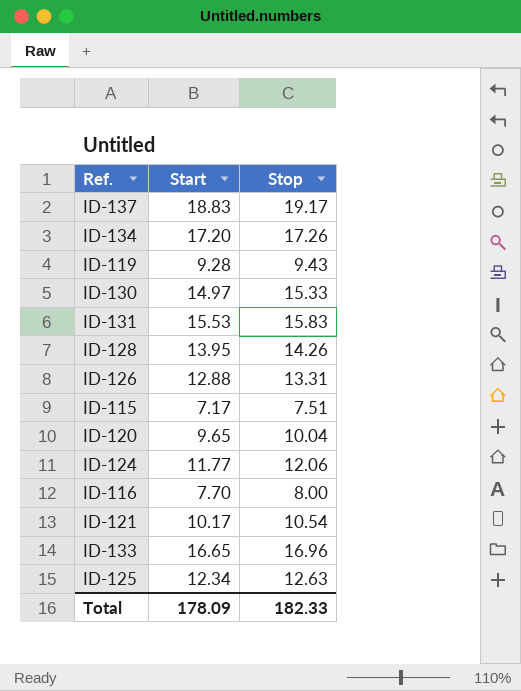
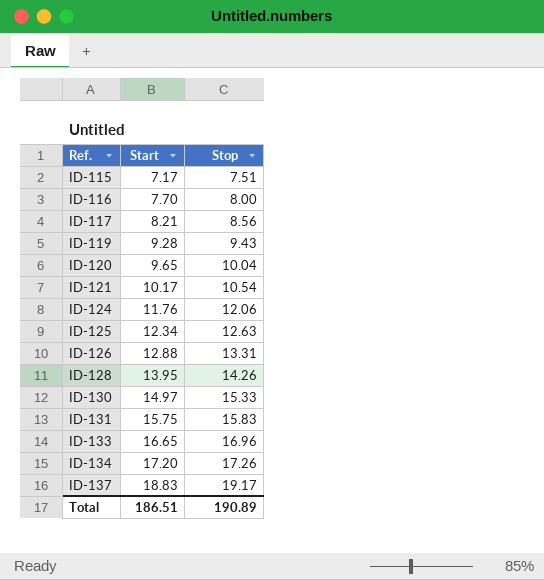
row order: none -> Ref. ascending
row ID-117: none -> 8.21 | 8.56
ID-124 | Start: 11.77 -> 11.76
ID-131 | Start: 15.53 -> 15.75
Total | Start: 178.09 -> 186.51
Total | Stop: 182.33 -> 190.89

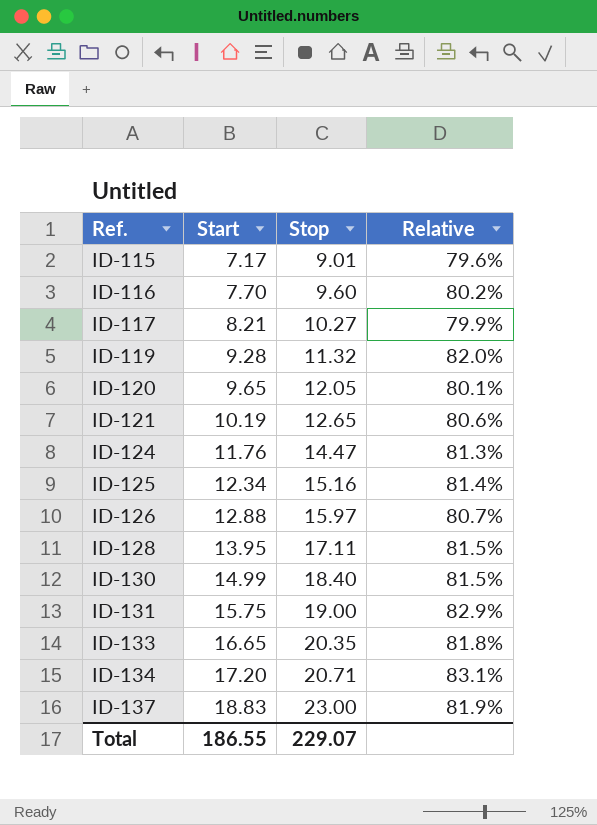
column Relative | formula: none -> [Start] / [Stop]
ID-115 | Stop: 7.51 -> 9.01
ID-116 | Stop: 8.00 -> 9.60
ID-117 | Stop: 8.56 -> 10.27
ID-119 | Stop: 9.43 -> 11.32
ID-120 | Stop: 10.04 -> 12.05
ID-121 | Start: 10.17 -> 10.19
ID-121 | Stop: 10.54 -> 12.65
ID-124 | Stop: 12.06 -> 14.47
ID-125 | Stop: 12.63 -> 15.16
ID-126 | Stop: 13.31 -> 15.97
ID-128 | Stop: 14.26 -> 17.11
ID-130 | Start: 14.97 -> 14.99
ID-130 | Stop: 15.33 -> 18.40
ID-131 | Stop: 15.83 -> 19.00
ID-133 | Stop: 16.96 -> 20.35
ID-134 | Stop: 17.26 -> 20.71
ID-137 | Stop: 19.17 -> 23.00
Total | Start: 186.51 -> 186.55
Total | Stop: 190.89 -> 229.07

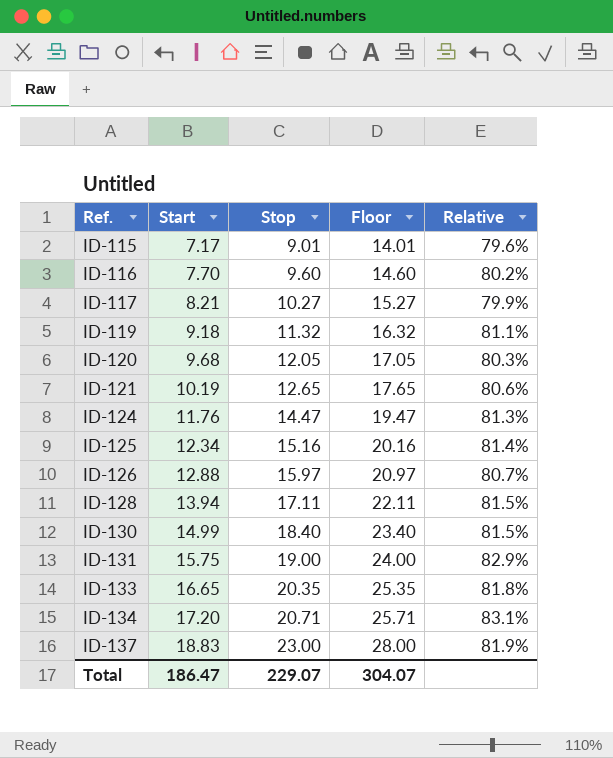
column Floor | formula: none -> [Stop] + 5
ID-119 | Start: 9.28 -> 9.18
ID-119 | Relative: 82.0% -> 81.1%
ID-120 | Start: 9.65 -> 9.68
ID-120 | Relative: 80.1% -> 80.3%
ID-128 | Start: 13.95 -> 13.94
Total | Start: 186.55 -> 186.47

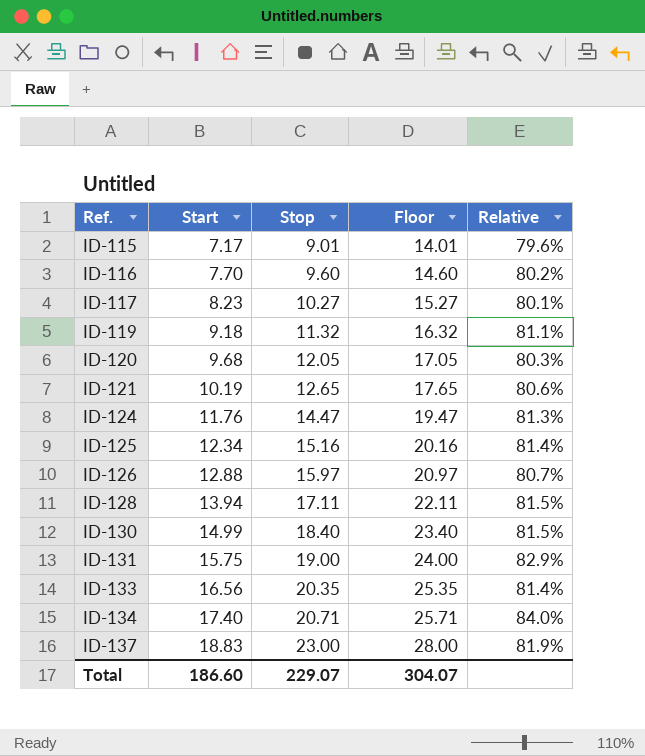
ID-117 | Start: 8.21 -> 8.23
ID-117 | Relative: 79.9% -> 80.1%
ID-133 | Start: 16.65 -> 16.56
ID-133 | Relative: 81.8% -> 81.4%
ID-134 | Start: 17.20 -> 17.40
ID-134 | Relative: 83.1% -> 84.0%
Total | Start: 186.47 -> 186.60

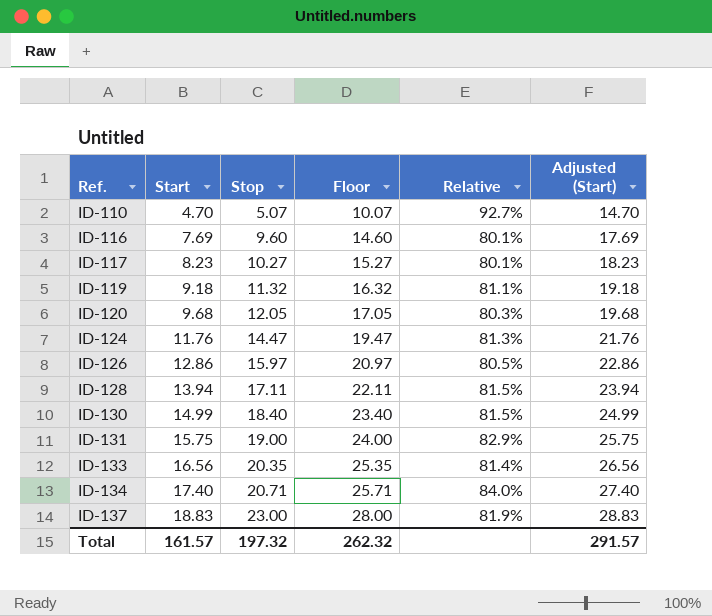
column Adjusted (Start) | formula: none -> [Start] + 10
row ID-115: 7.17 | 9.01 | 14.01 | 79.6% -> none
row ID-121: 10.19 | 12.65 | 17.65 | 80.6% -> none
row ID-125: 12.34 | 15.16 | 20.16 | 81.4% -> none
row ID-110: none -> 4.70 | 5.07 | 10.07 | 92.7% | 14.70
ID-116 | Start: 7.70 -> 7.69
ID-116 | Relative: 80.2% -> 80.1%
ID-126 | Start: 12.88 -> 12.86
ID-126 | Relative: 80.7% -> 80.5%
Total | Start: 186.60 -> 161.57
Total | Stop: 229.07 -> 197.32
Total | Floor: 304.07 -> 262.32

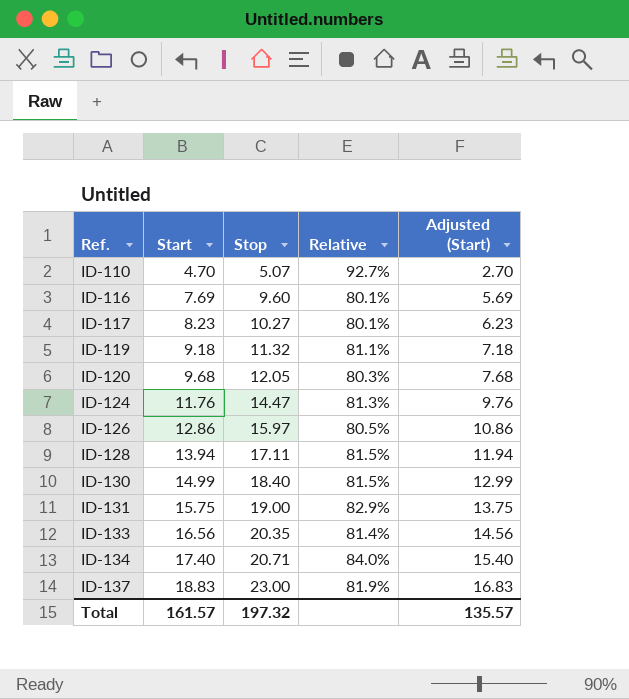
column Floor | formula: [Stop] + 5 -> none
column Adjusted (Start) | formula: [Start] + 10 -> [Start] - 2
Total | Adjusted (Start): 291.57 -> 135.57

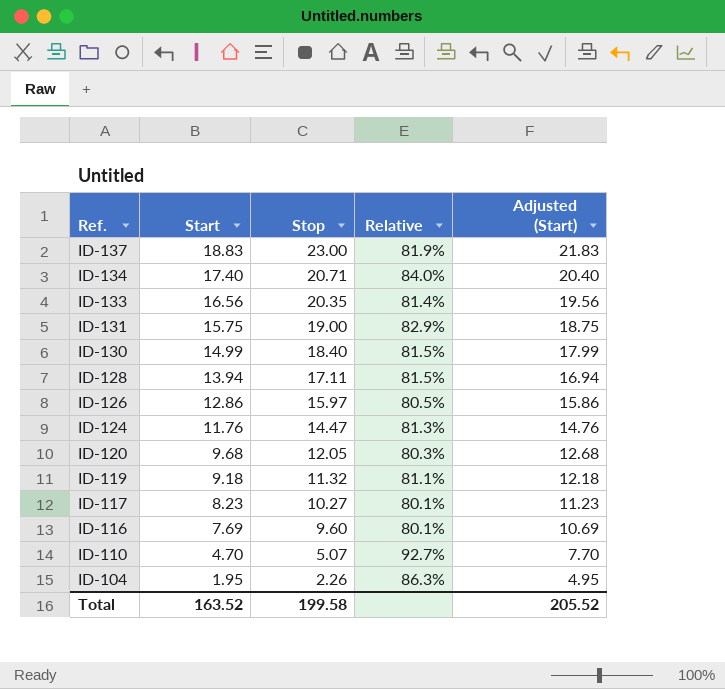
row order: Ref. ascending -> Ref. descending
column Adjusted (Start) | formula: [Start] - 2 -> [Start] + 3
row ID-104: none -> 1.95 | 2.26 | 86.3% | 4.95
Total | Start: 161.57 -> 163.52
Total | Stop: 197.32 -> 199.58
Total | Adjusted (Start): 135.57 -> 205.52

